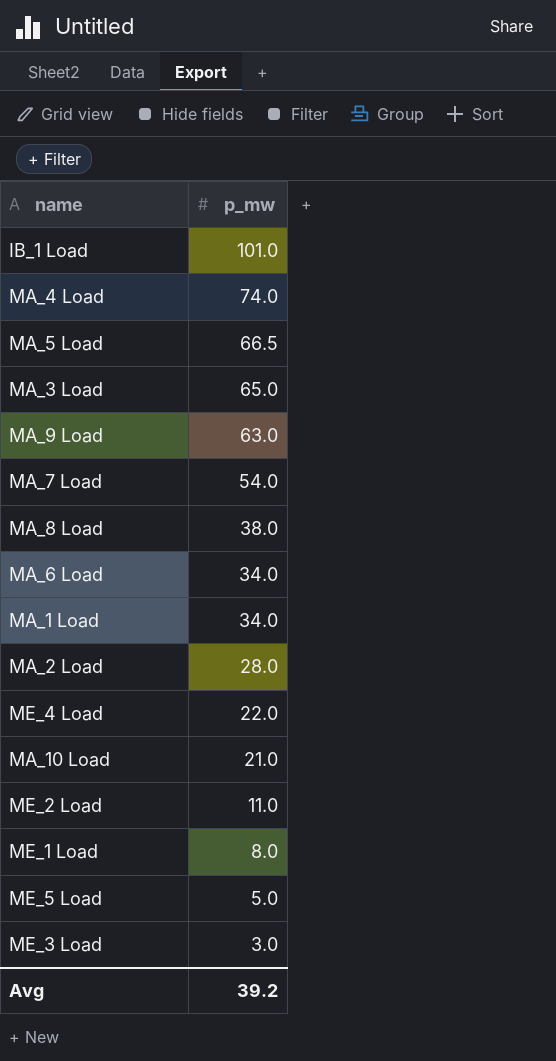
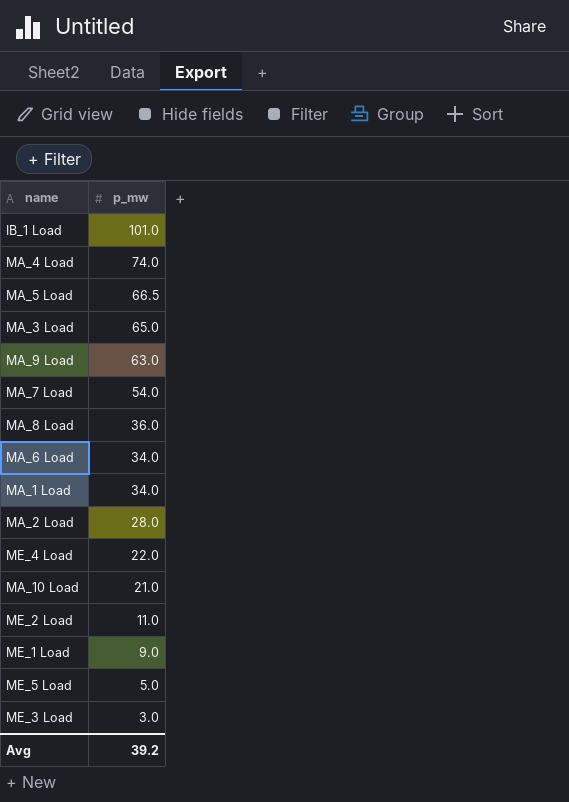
MA_8 Load | p_mw: 38.0 -> 36.0
ME_1 Load | p_mw: 8.0 -> 9.0

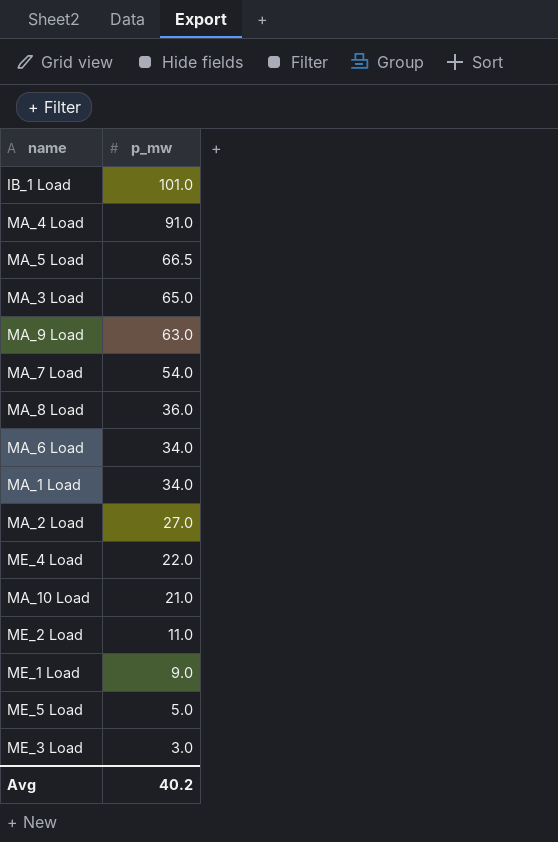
MA_4 Load | p_mw: 74.0 -> 91.0
MA_2 Load | p_mw: 28.0 -> 27.0
Avg | p_mw: 39.2 -> 40.2

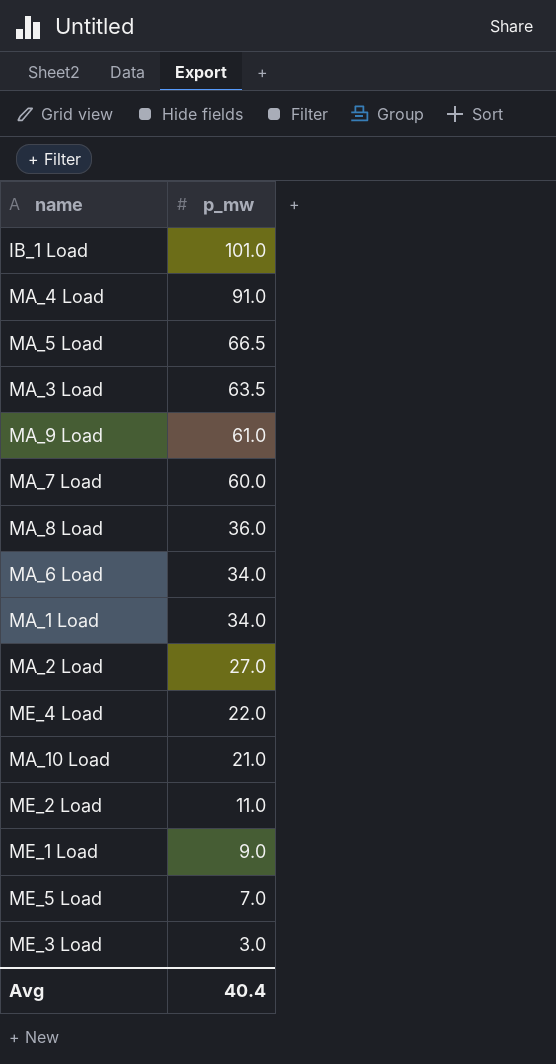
MA_3 Load | p_mw: 65.0 -> 63.5
MA_9 Load | p_mw: 63.0 -> 61.0
MA_7 Load | p_mw: 54.0 -> 60.0
ME_5 Load | p_mw: 5.0 -> 7.0
Avg | p_mw: 40.2 -> 40.4

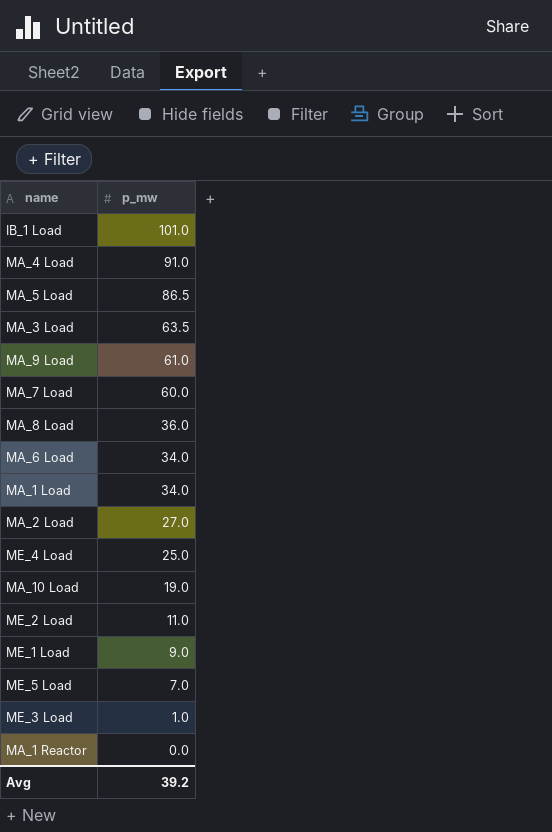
MA_5 Load | p_mw: 66.5 -> 86.5
ME_4 Load | p_mw: 22.0 -> 25.0
MA_10 Load | p_mw: 21.0 -> 19.0
ME_3 Load | p_mw: 3.0 -> 1.0
row MA_1 Reactor: none -> 0.0
Avg | p_mw: 40.4 -> 39.2

